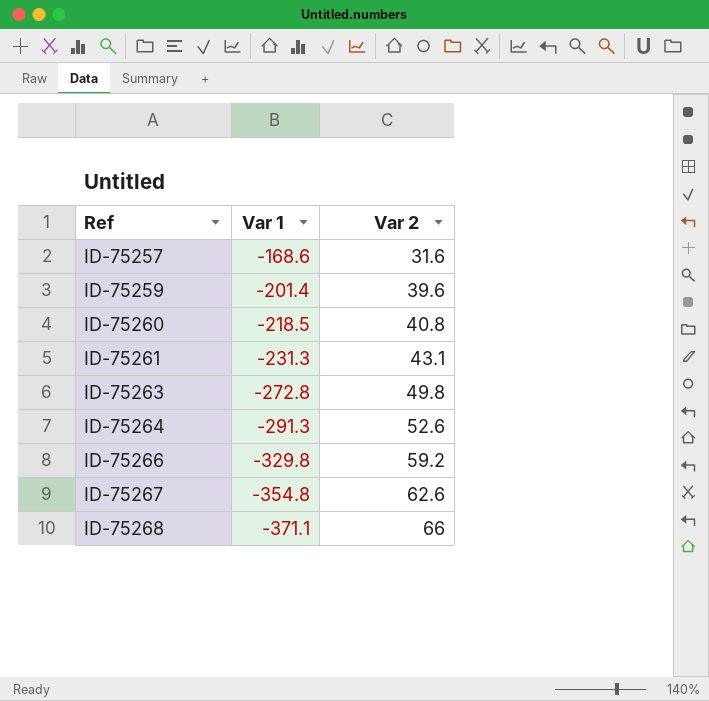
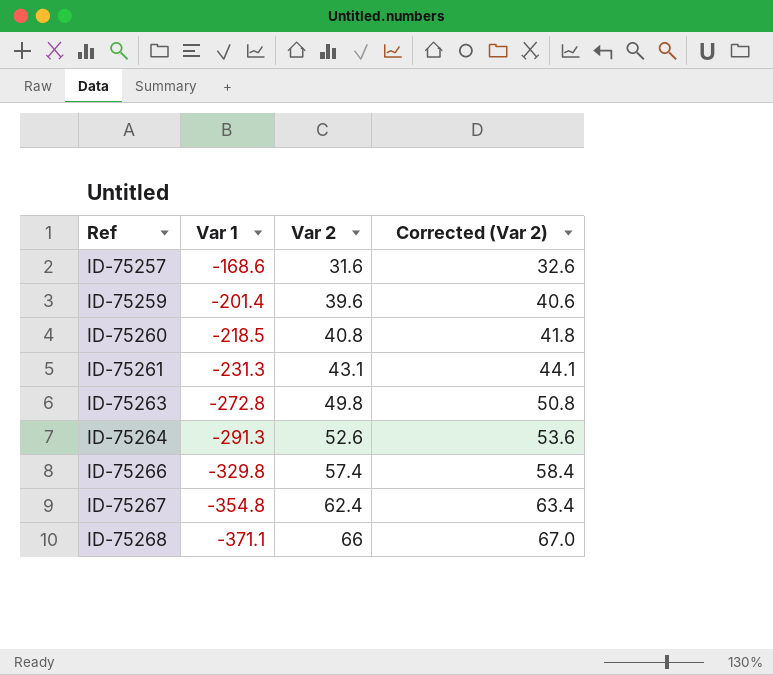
column Corrected (Var 2) | formula: none -> [Var 2] + 1
ID-75266 | Var 2: 59.2 -> 57.4
ID-75267 | Var 2: 62.6 -> 62.4

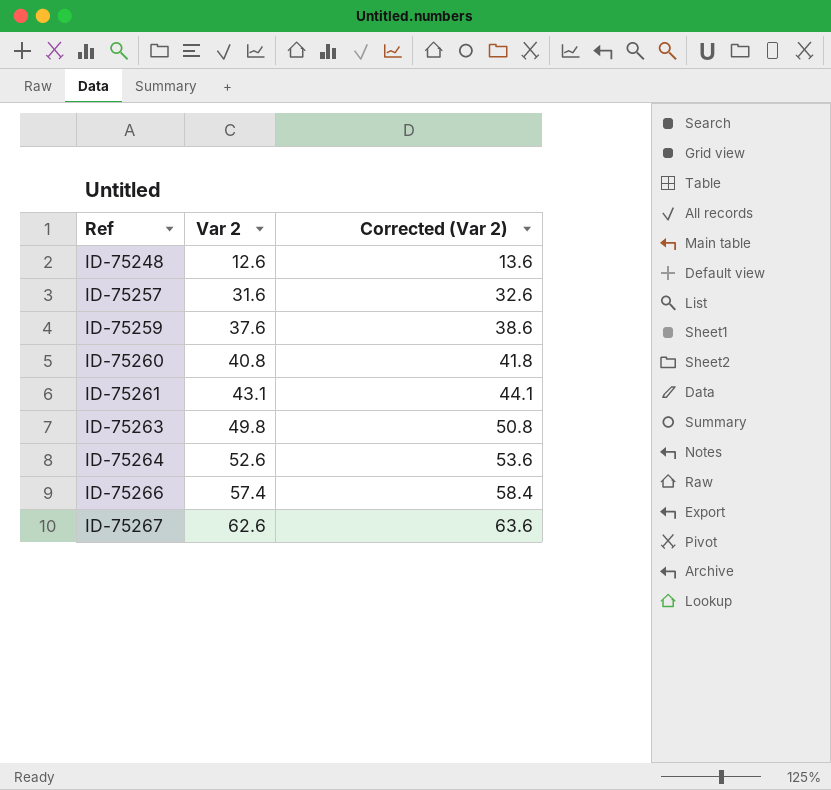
column Var 1 | position: 2 -> none
row ID-75268: -371.1 | 66 | 67.0 -> none
row ID-75248: none -> 12.6 | 13.6
ID-75259 | Var 2: 39.6 -> 37.6
ID-75259 | Corrected (Var 2): 40.6 -> 38.6
ID-75267 | Var 2: 62.4 -> 62.6
ID-75267 | Corrected (Var 2): 63.4 -> 63.6

